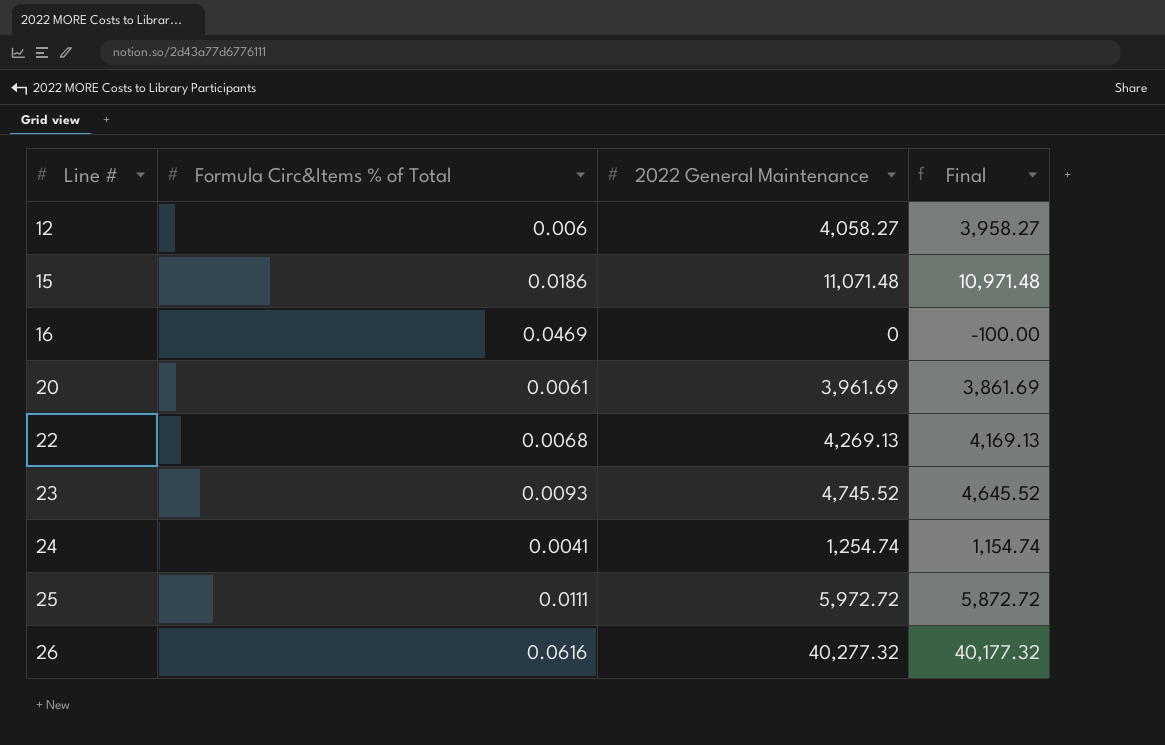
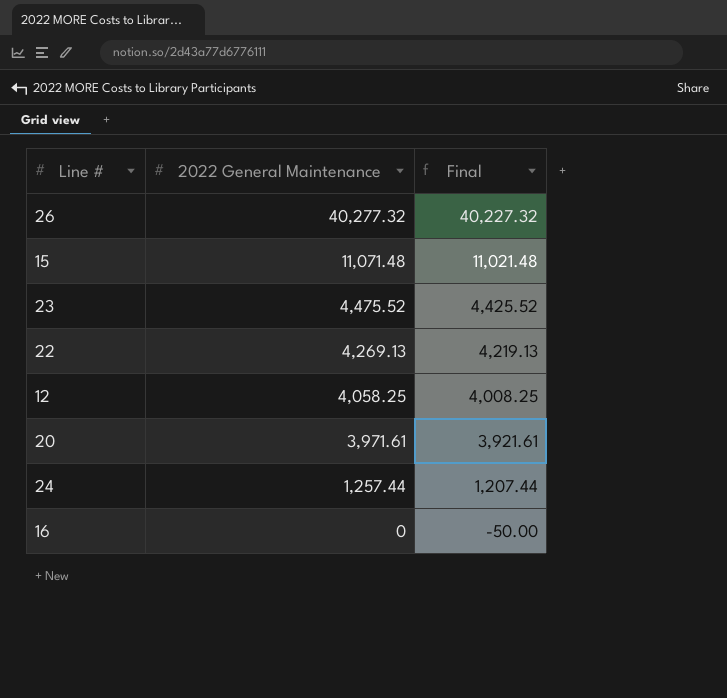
row order: Line # ascending -> 2022 General Maintenance descending
column Formula Circ&Items % of Total | position: 2 -> none
column Final | formula: [2022 General Maintenance] - 100 -> [2022 General Maintenance] - 50
row 25: 0.0111 | 5,972.72 | 5,872.72 -> none
23 | 2022 General Maintenance: 4,745.52 -> 4,475.52
12 | 2022 General Maintenance: 4,058.27 -> 4,058.25
20 | 2022 General Maintenance: 3,961.69 -> 3,971.61
24 | 2022 General Maintenance: 1,254.74 -> 1,257.44

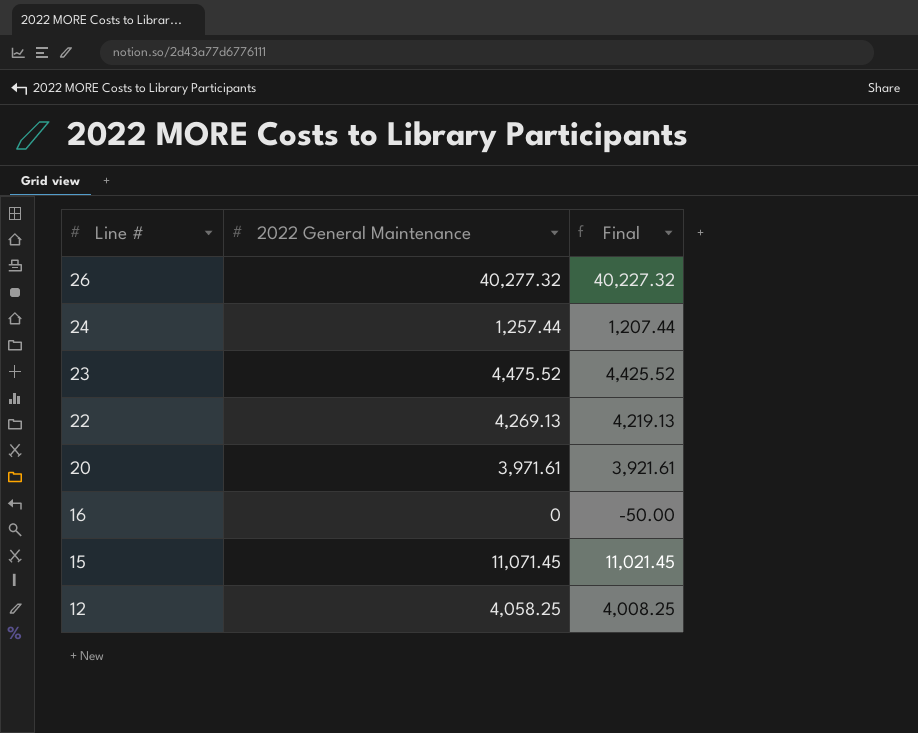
row order: 2022 General Maintenance descending -> Line # descending
15 | 2022 General Maintenance: 11,071.48 -> 11,071.45
15 | Final: 11,021.48 -> 11,021.45

